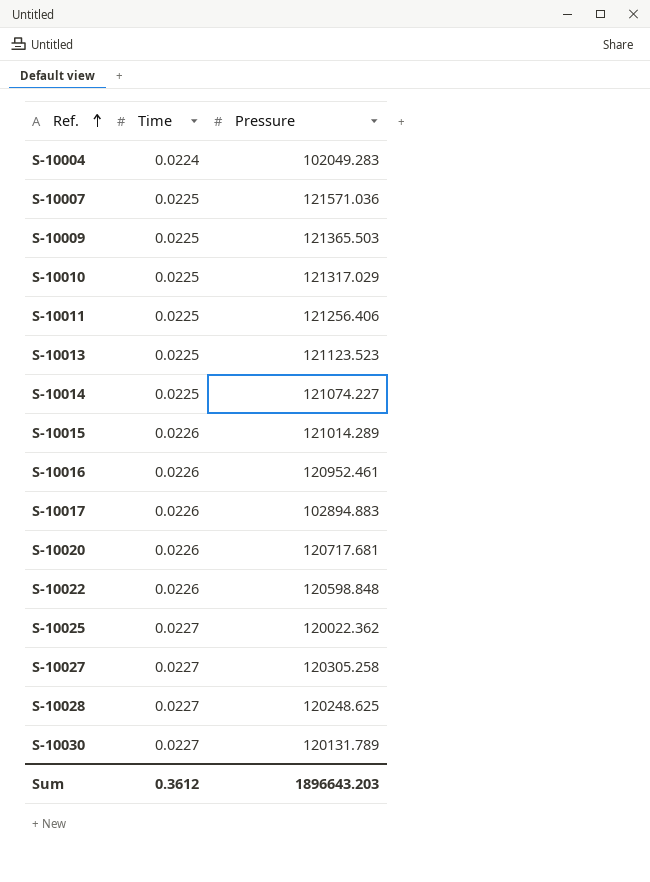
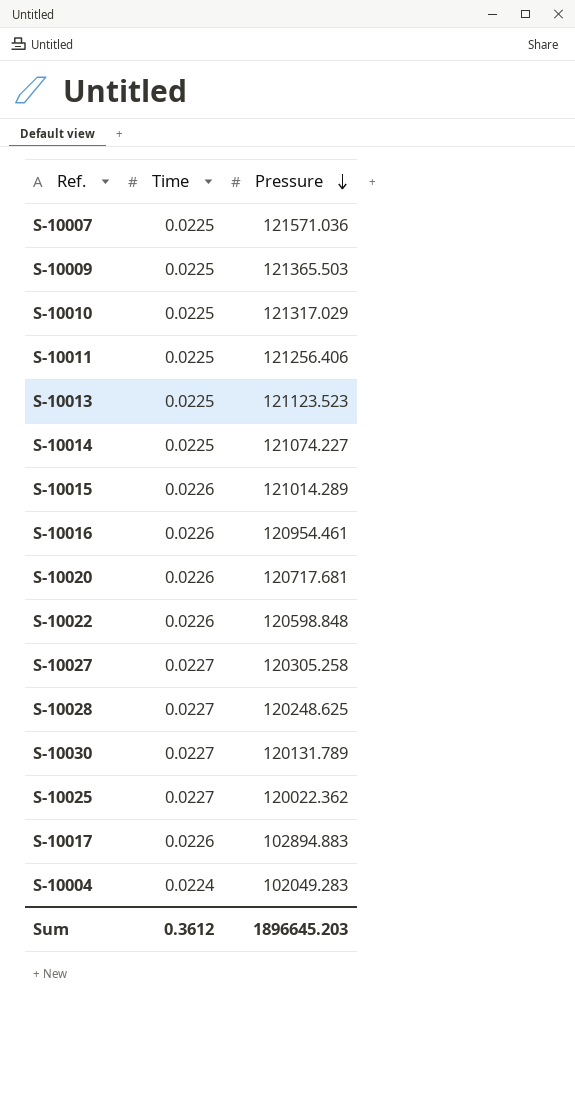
row order: Ref. ascending -> Pressure descending
S-10016 | Pressure: 120952.461 -> 120954.461
Sum | Pressure: 1896643.203 -> 1896645.203

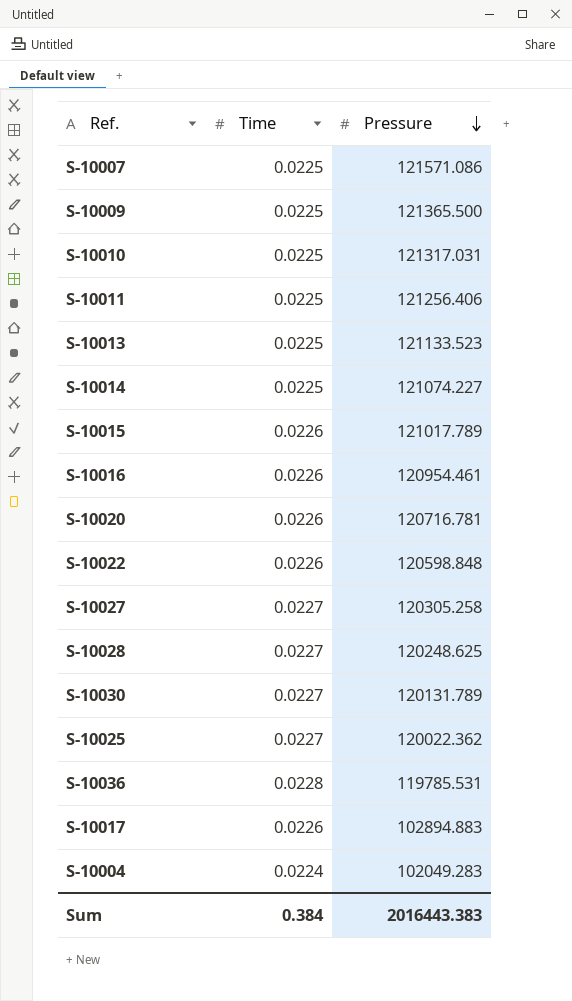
S-10007 | Pressure: 121571.036 -> 121571.086
S-10009 | Pressure: 121365.503 -> 121365.500
S-10010 | Pressure: 121317.029 -> 121317.031
S-10013 | Pressure: 121123.523 -> 121133.523
S-10015 | Pressure: 121014.289 -> 121017.789
S-10020 | Pressure: 120717.681 -> 120716.781
row S-10036: none -> 0.0228 | 119785.531
Sum | Time: 0.3612 -> 0.384
Sum | Pressure: 1896645.203 -> 2016443.383

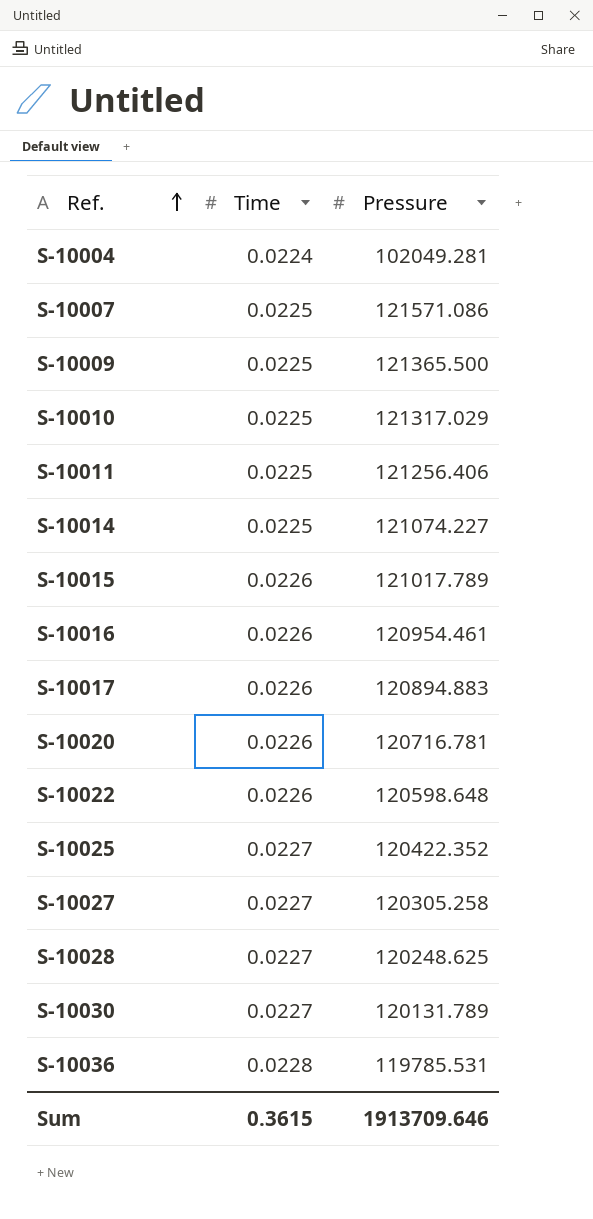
row order: Pressure descending -> Ref. ascending
row S-10013: 0.0225 | 121133.523 -> none
S-10004 | Pressure: 102049.283 -> 102049.281
S-10010 | Pressure: 121317.031 -> 121317.029
S-10017 | Pressure: 102894.883 -> 120894.883
S-10022 | Pressure: 120598.848 -> 120598.648
S-10025 | Pressure: 120022.362 -> 120422.352
Sum | Time: 0.384 -> 0.3615
Sum | Pressure: 2016443.383 -> 1913709.646

